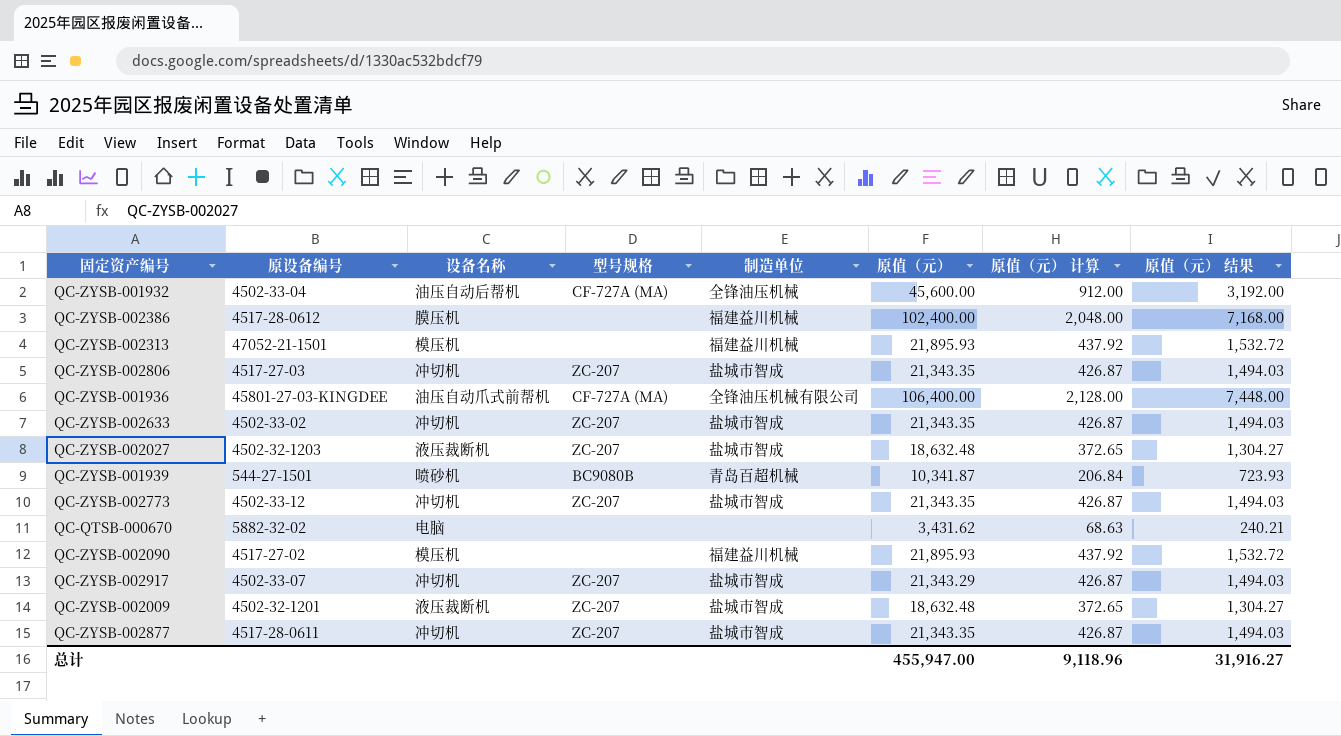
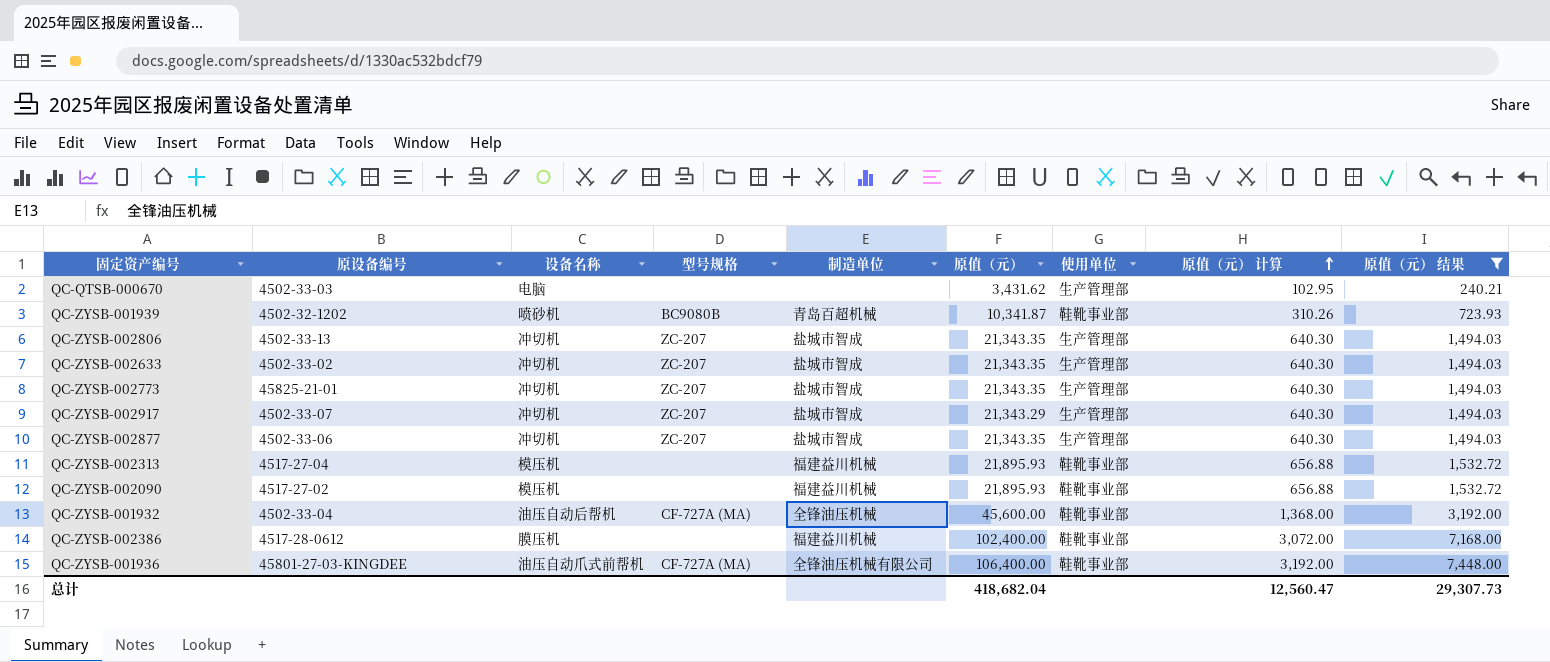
filter: none -> 原值（元） 结果 != 1,304.27
row order: none -> 原值（元） 计算 ascending
column 使用单位 | position: none -> 7
column 原值（元） 计算 | formula: [原值（元）] * 0.02 -> [原值（元）] * 0.03
QC-QTSB-000670 | 原设备编号: 5882-32-02 -> 4502-33-03
QC-ZYSB-001939 | 原设备编号: 544-27-1501 -> 4502-32-1202
QC-ZYSB-002806 | 原设备编号: 4517-27-03 -> 4502-33-13
QC-ZYSB-002773 | 原设备编号: 4502-33-12 -> 45825-21-01
QC-ZYSB-002877 | 原设备编号: 4517-28-0611 -> 4502-33-06
QC-ZYSB-002313 | 原设备编号: 47052-21-1501 -> 4517-27-04
总计 | 原值（元）: 455,947.00 -> 418,682.04
总计 | 原值（元） 计算: 9,118.96 -> 12,560.47
总计 | 原值（元） 结果: 31,916.27 -> 29,307.73

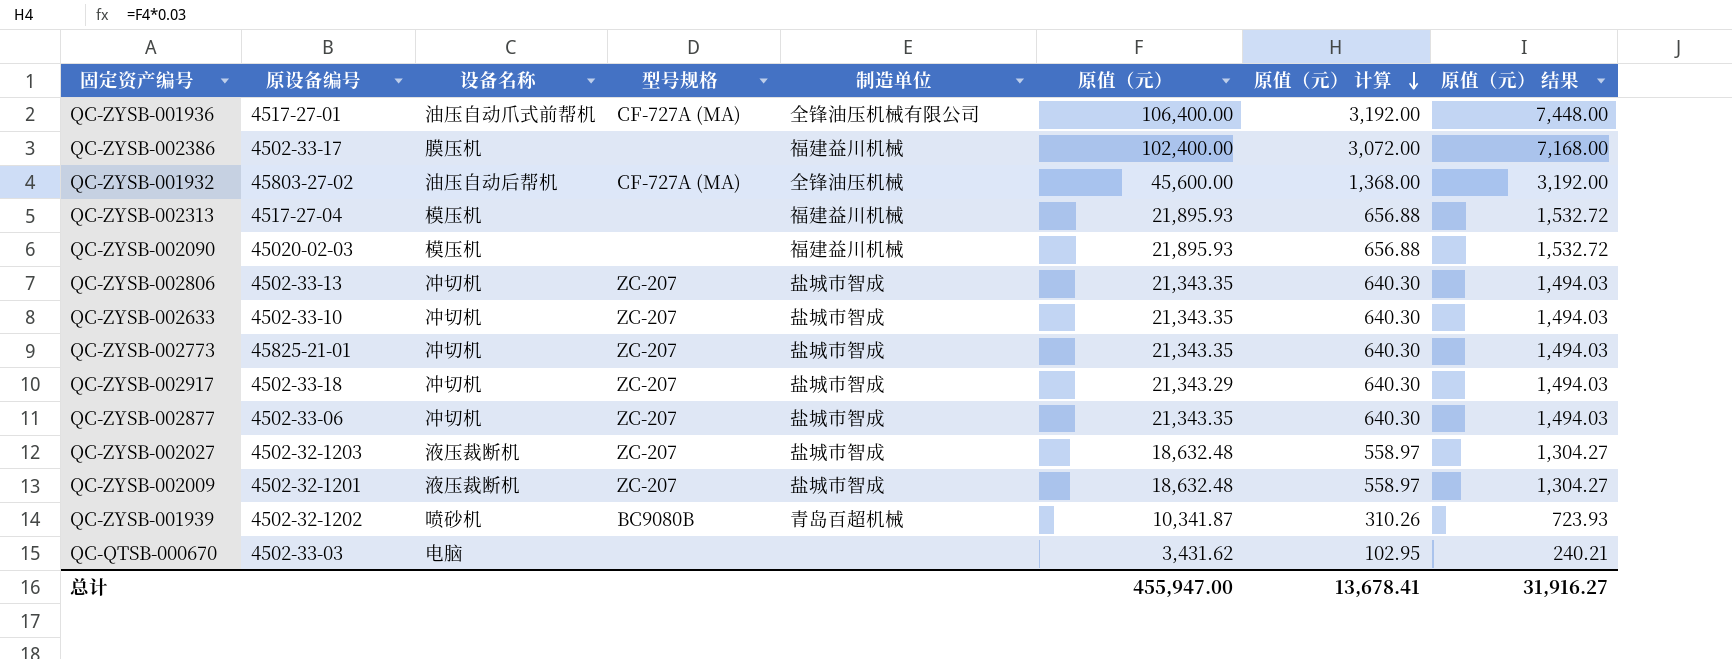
filter: 原值（元） 结果 != 1,304.27 -> none
row order: 原值（元） 计算 ascending -> 原值（元） 计算 descending
column 使用单位 | position: 7 -> none
QC-ZYSB-001936 | 原设备编号: 45801-27-03-KINGDEE -> 4517-27-01
QC-ZYSB-002386 | 原设备编号: 4517-28-0612 -> 4502-33-17
QC-ZYSB-001932 | 原设备编号: 4502-33-04 -> 45803-27-02
QC-ZYSB-002090 | 原设备编号: 4517-27-02 -> 45020-02-03
QC-ZYSB-002633 | 原设备编号: 4502-33-02 -> 4502-33-10
QC-ZYSB-002917 | 原设备编号: 4502-33-07 -> 4502-33-18
总计 | 原值（元）: 418,682.04 -> 455,947.00
总计 | 原值（元） 计算: 12,560.47 -> 13,678.41
总计 | 原值（元） 结果: 29,307.73 -> 31,916.27

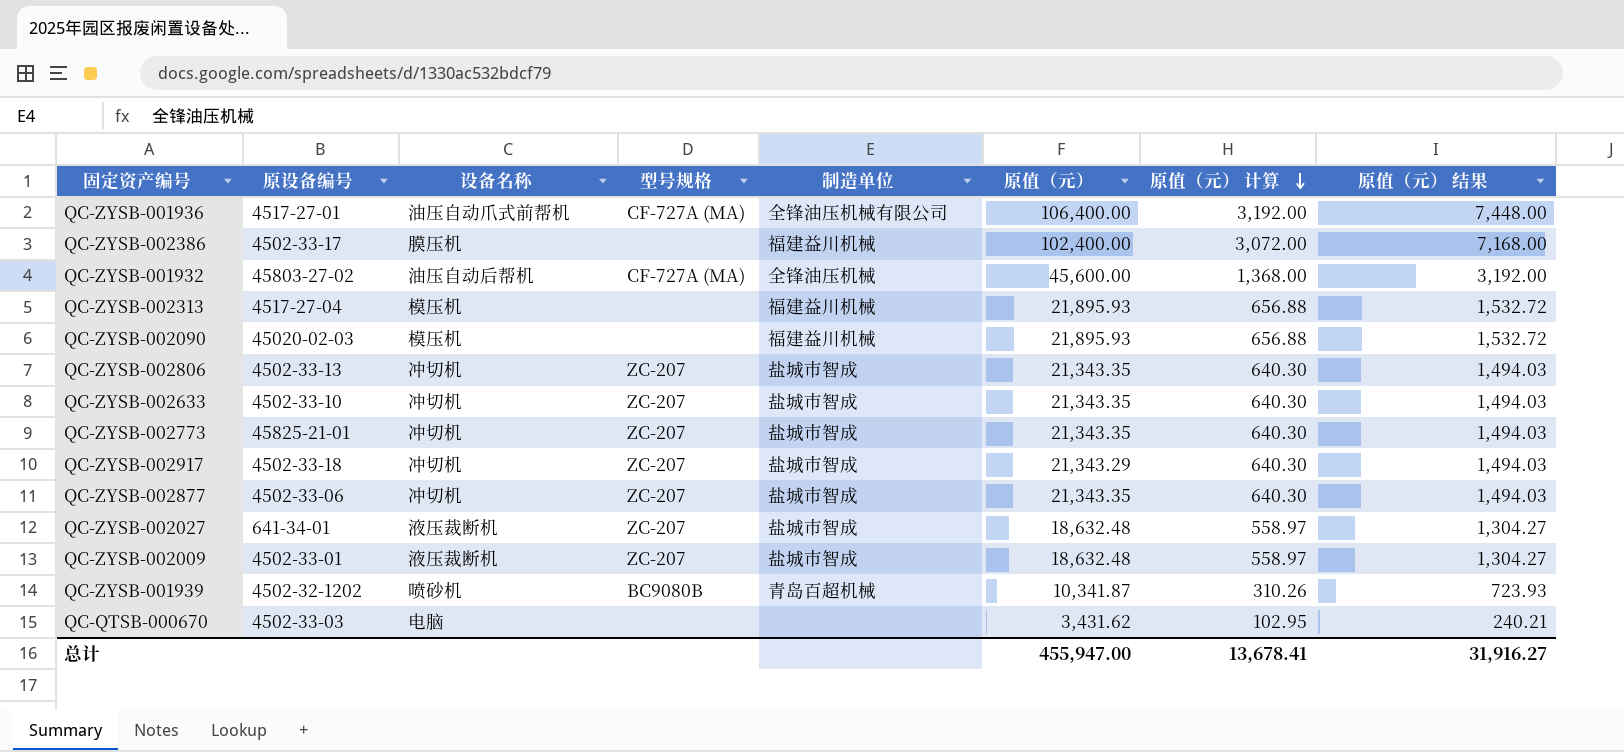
QC-ZYSB-002027 | 原设备编号: 4502-32-1203 -> 641-34-01
QC-ZYSB-002009 | 原设备编号: 4502-32-1201 -> 4502-33-01

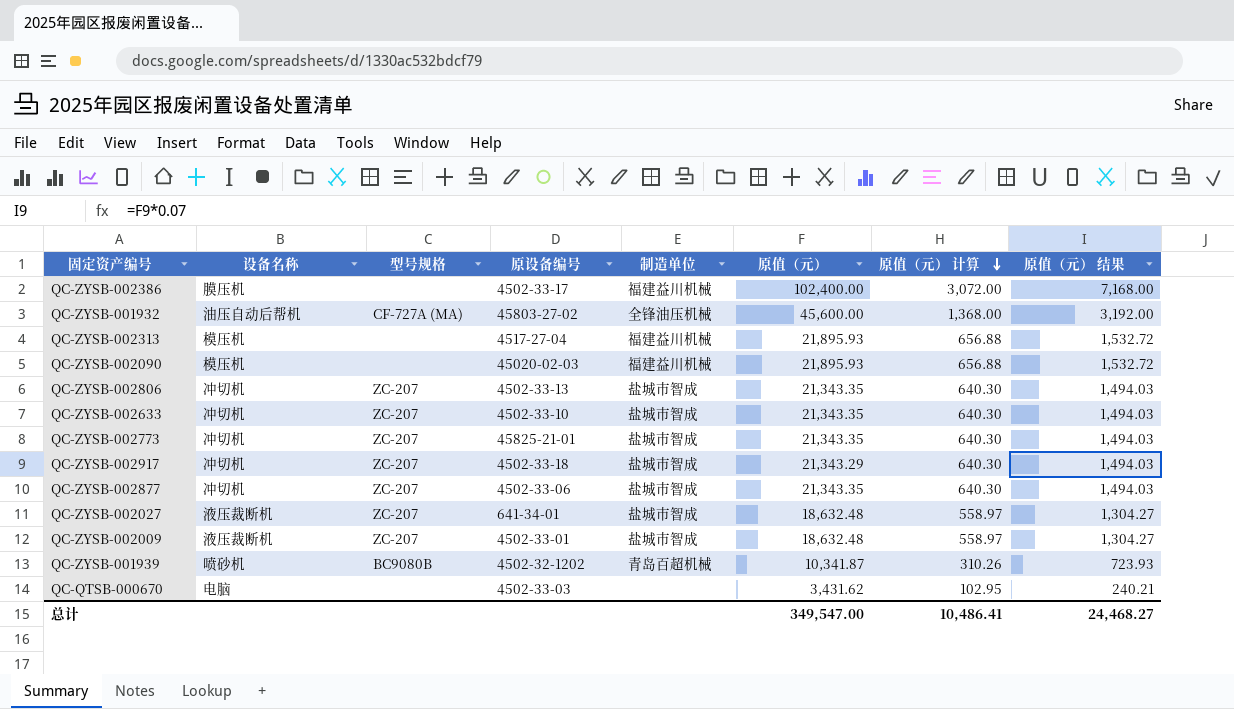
column 原设备编号 | position: 2 -> 4
row QC-ZYSB-001936: 4517-27-01 | 油压自动爪式前帮机 | CF-727A (MA) | 全锋油压机械有限公司 | 106,400.00 | 3,192.00 | 7,448.00 -> none
总计 | 原值（元）: 455,947.00 -> 349,547.00
总计 | 原值（元） 计算: 13,678.41 -> 10,486.41
总计 | 原值（元） 结果: 31,916.27 -> 24,468.27

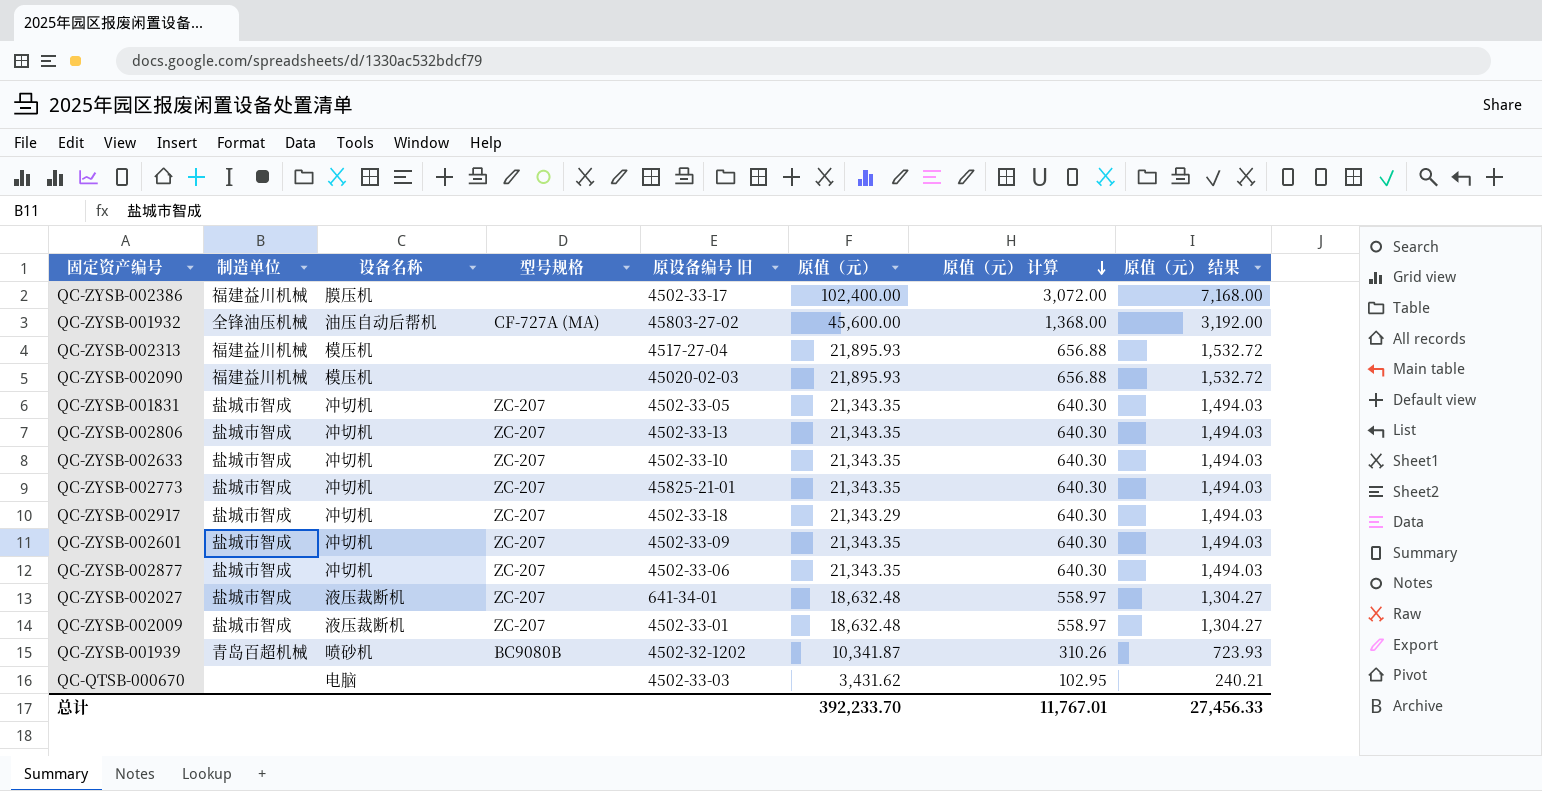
column 制造单位 | position: 5 -> 2
column name: 原设备编号 -> 原设备编号 旧
row QC-ZYSB-001831: none -> 盐城市智成 | 冲切机 | ZC-207 | 4502-33-05 | 21,343.35 | 640.30 | 1,494.03
row QC-ZYSB-002601: none -> 盐城市智成 | 冲切机 | ZC-207 | 4502-33-09 | 21,343.35 | 640.30 | 1,494.03
总计 | 原值（元）: 349,547.00 -> 392,233.70
总计 | 原值（元） 计算: 10,486.41 -> 11,767.01
总计 | 原值（元） 结果: 24,468.27 -> 27,456.33

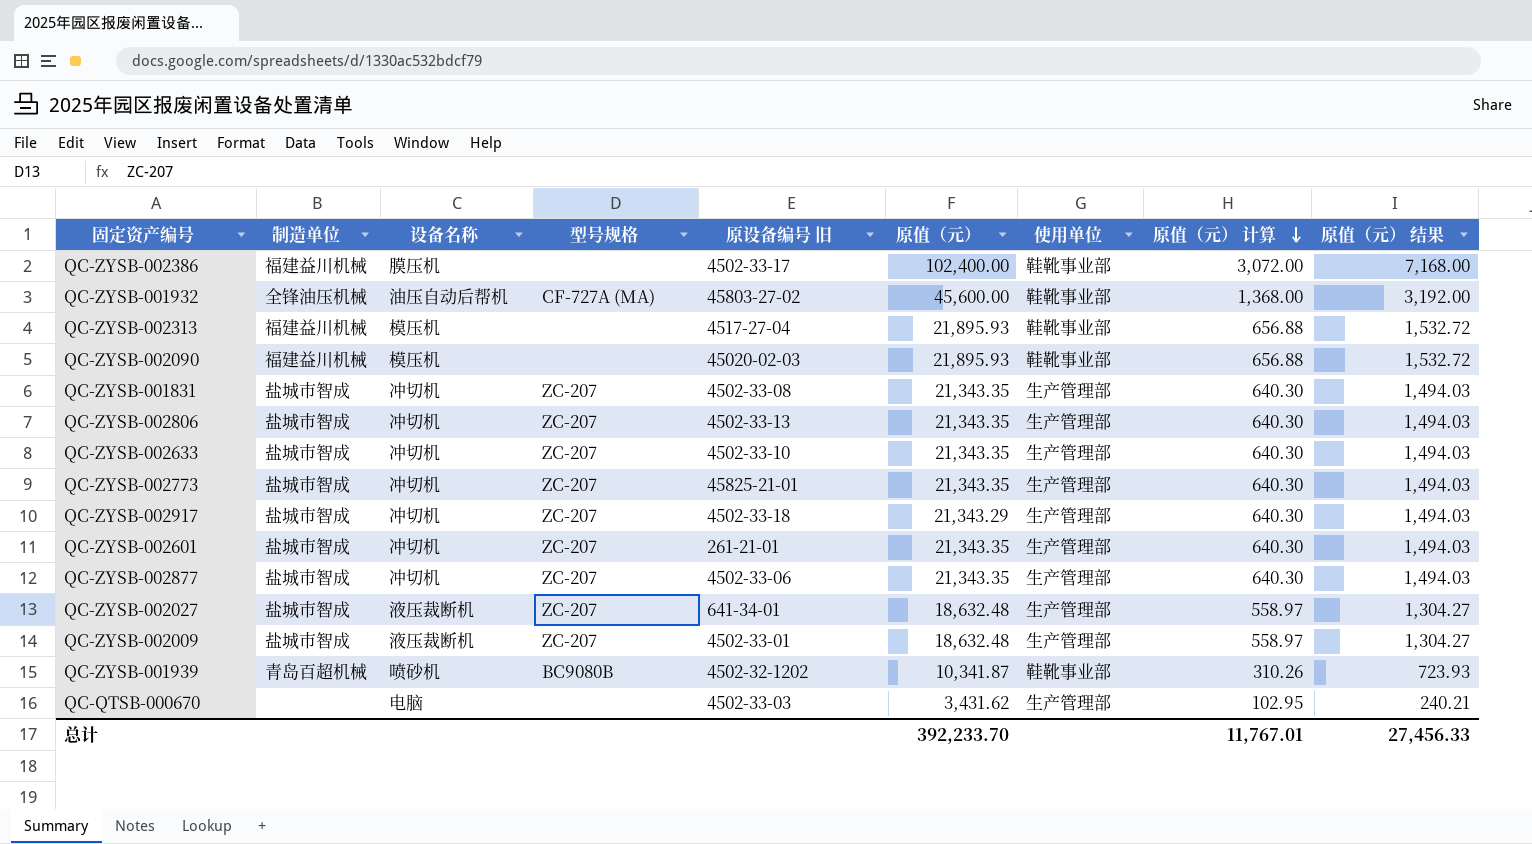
column 使用单位 | position: none -> 7
QC-ZYSB-001831 | 原设备编号 旧: 4502-33-05 -> 4502-33-08
QC-ZYSB-002601 | 原设备编号 旧: 4502-33-09 -> 261-21-01

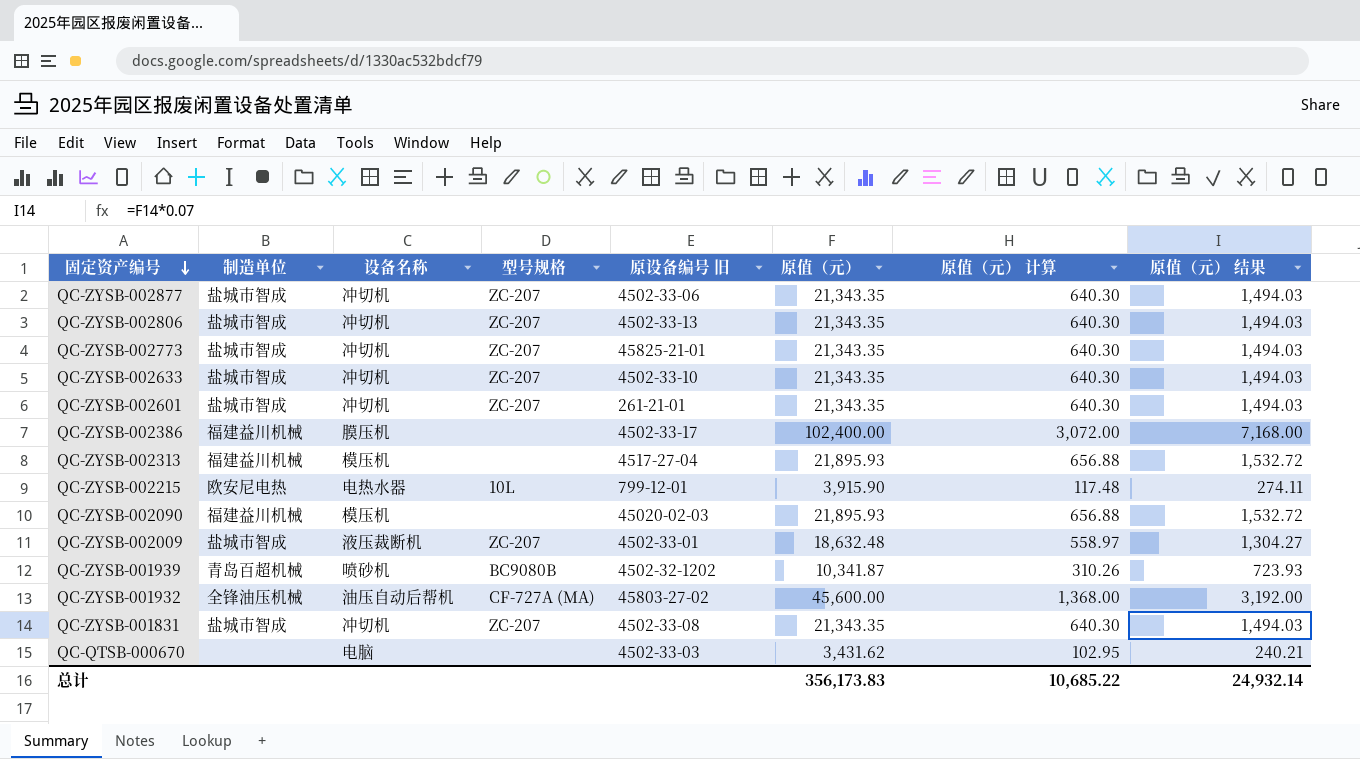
row order: 原值（元） 计算 descending -> 固定资产编号 descending
column 使用单位 | position: 7 -> none
row QC-ZYSB-002917: 盐城市智成 | 冲切机 | ZC-207 | 4502-33-18 | 21,343.29 | 生产管理部 | 640.30 | 1,494.03 -> none
row QC-ZYSB-002027: 盐城市智成 | 液压裁断机 | ZC-207 | 641-34-01 | 18,632.48 | 生产管理部 | 558.97 | 1,304.27 -> none
row QC-ZYSB-002215: none -> 欧安尼电热 | 电热水器 | 10L | 799-12-01 | 3,915.90 | 117.48 | 274.11
总计 | 原值（元）: 392,233.70 -> 356,173.83
总计 | 原值（元） 计算: 11,767.01 -> 10,685.22
总计 | 原值（元） 结果: 27,456.33 -> 24,932.14

